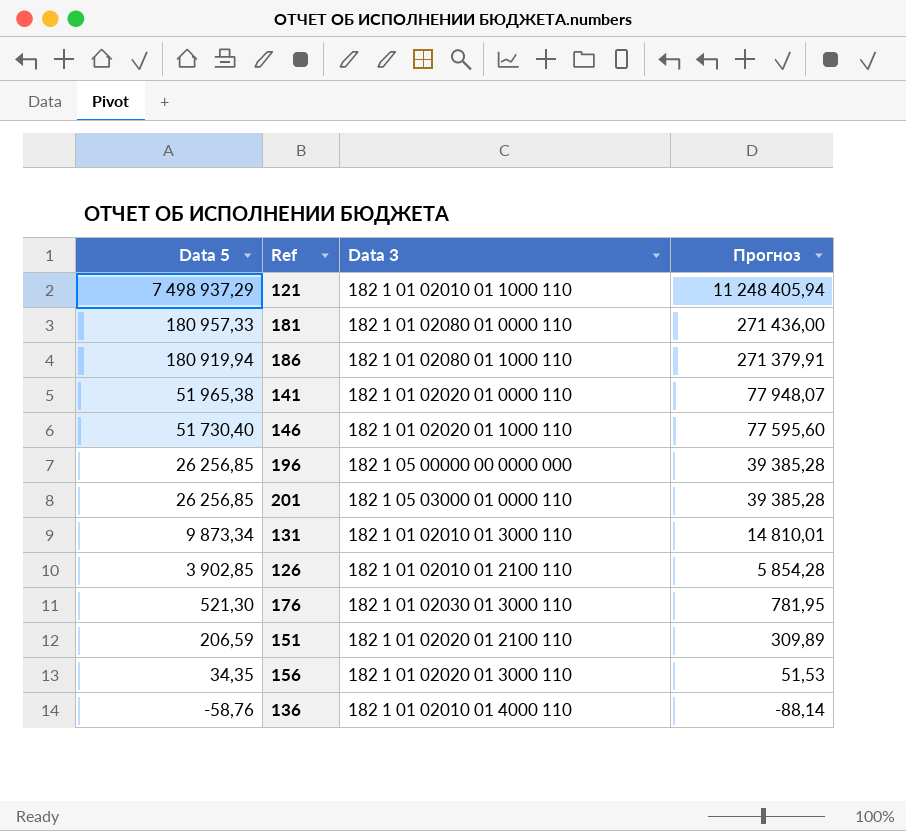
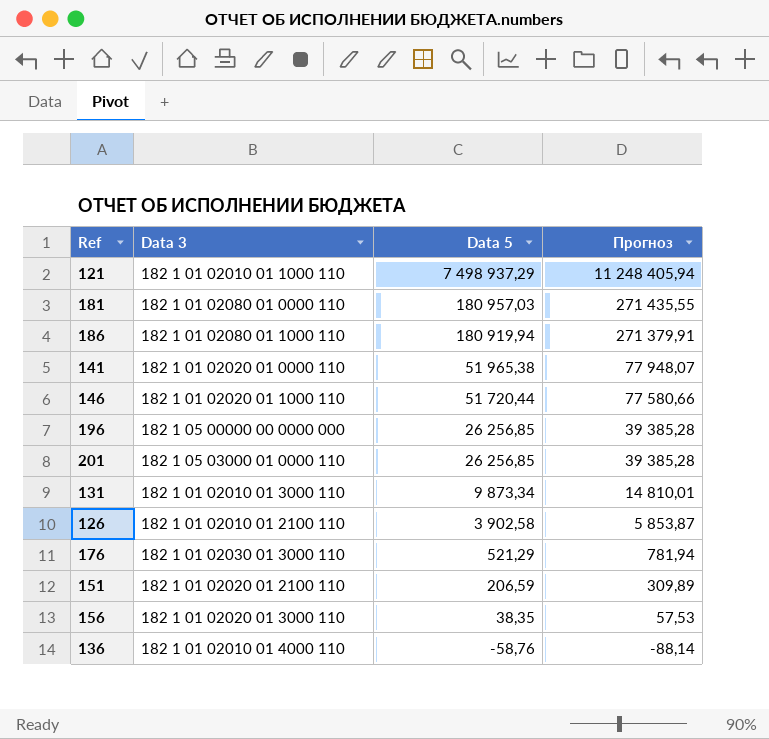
column Data 5 | position: 1 -> 3
181 | Data 5: 180 957,33 -> 180 957,03
181 | Прогноз: 271 436,00 -> 271 435,55
146 | Data 5: 51 730,40 -> 51 720,44
146 | Прогноз: 77 595,60 -> 77 580,66
126 | Data 5: 3 902,85 -> 3 902,58
126 | Прогноз: 5 854,28 -> 5 853,87
176 | Data 5: 521,30 -> 521,29
176 | Прогноз: 781,95 -> 781,94
156 | Data 5: 34,35 -> 38,35
156 | Прогноз: 51,53 -> 57,53

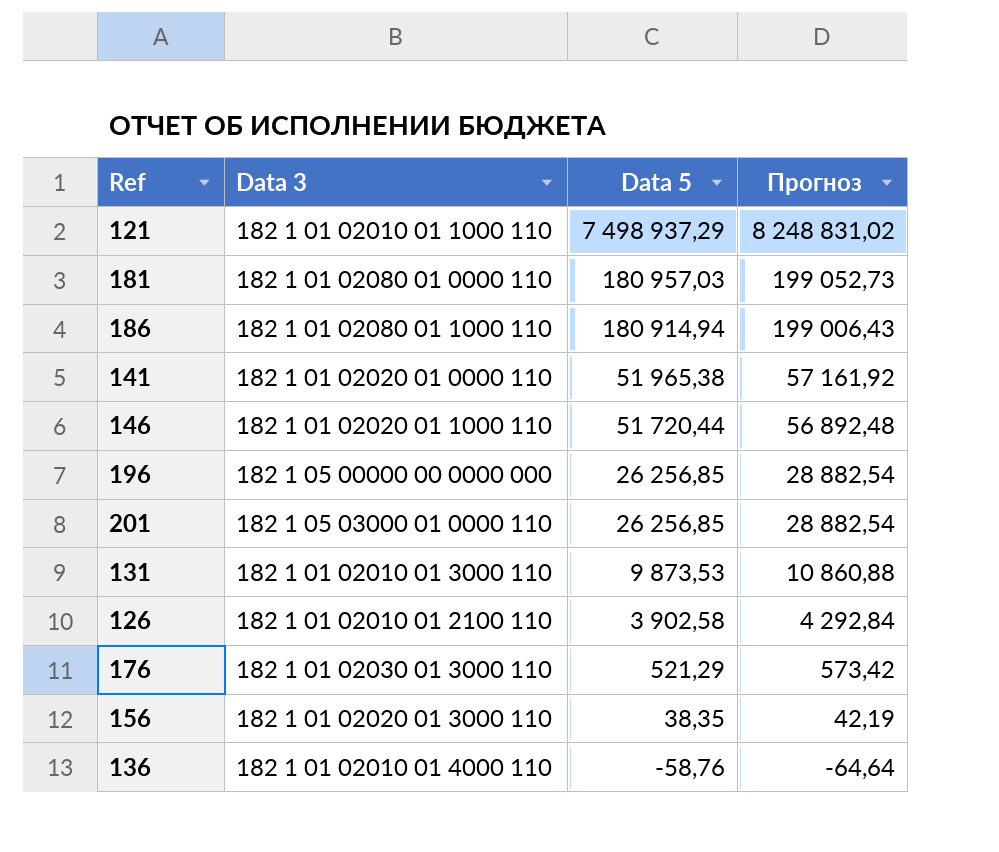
column Прогноз | formula: [Data 5] * 1,5 -> [Data 5] * 1,1
row 151: 182 1 01 02020 01 2100 110 | 206,59 | 309,89 -> none
186 | Data 5: 180 919,94 -> 180 914,94
131 | Data 5: 9 873,34 -> 9 873,53

